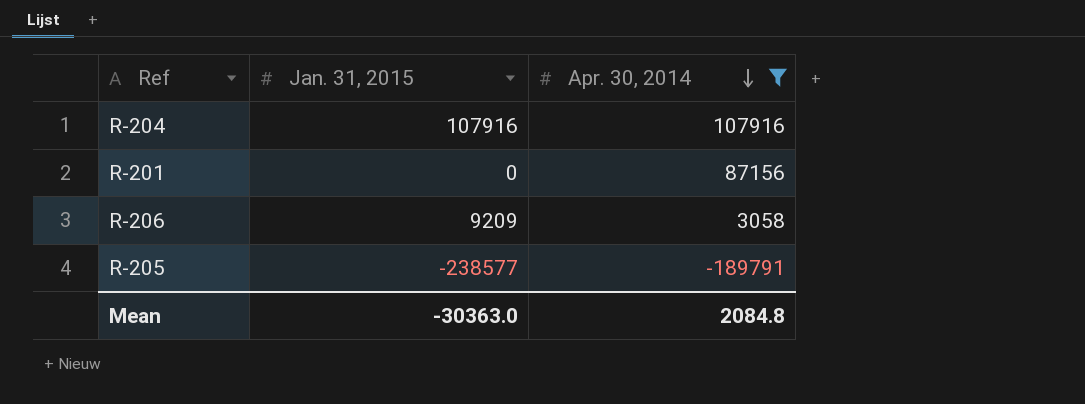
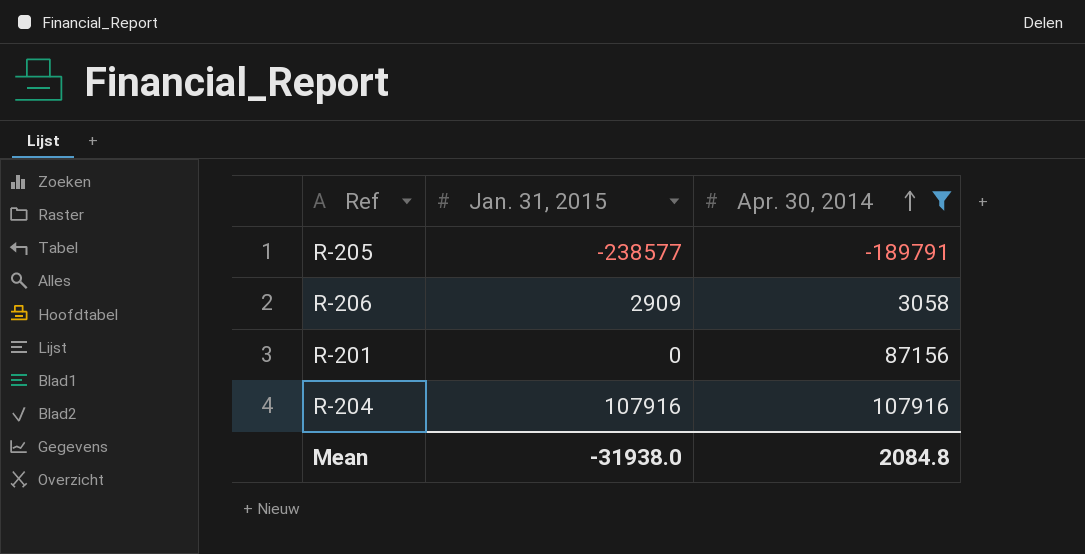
row order: Apr. 30, 2014 descending -> Apr. 30, 2014 ascending
R-206 | Jan. 31, 2015: 9209 -> 2909
Mean | Jan. 31, 2015: -30363.0 -> -31938.0

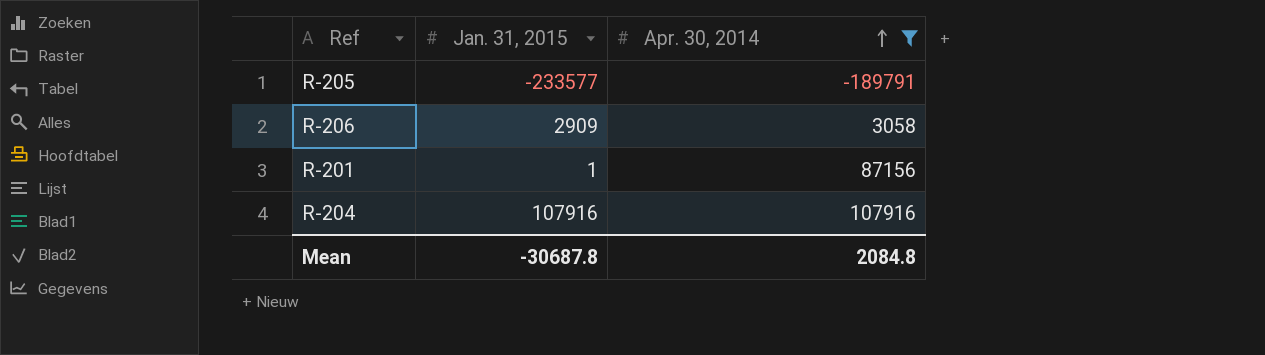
R-205 | Jan. 31, 2015: -238577 -> -233577
R-201 | Jan. 31, 2015: 0 -> 1
Mean | Jan. 31, 2015: -31938.0 -> -30687.8

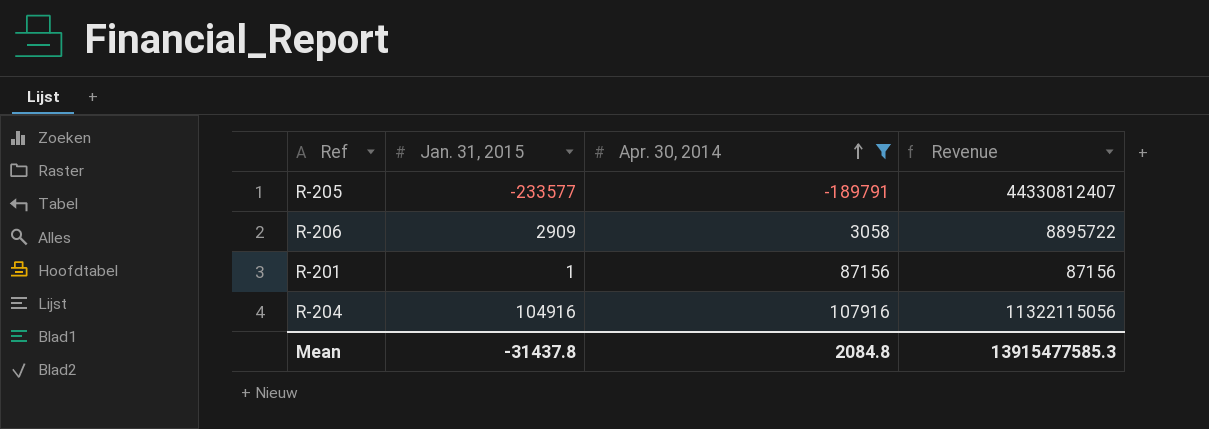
column Revenue | formula: none -> [Jan. 31, 2015] * [Apr. 30, 2014]
R-204 | Jan. 31, 2015: 107916 -> 104916
Mean | Jan. 31, 2015: -30687.8 -> -31437.8

